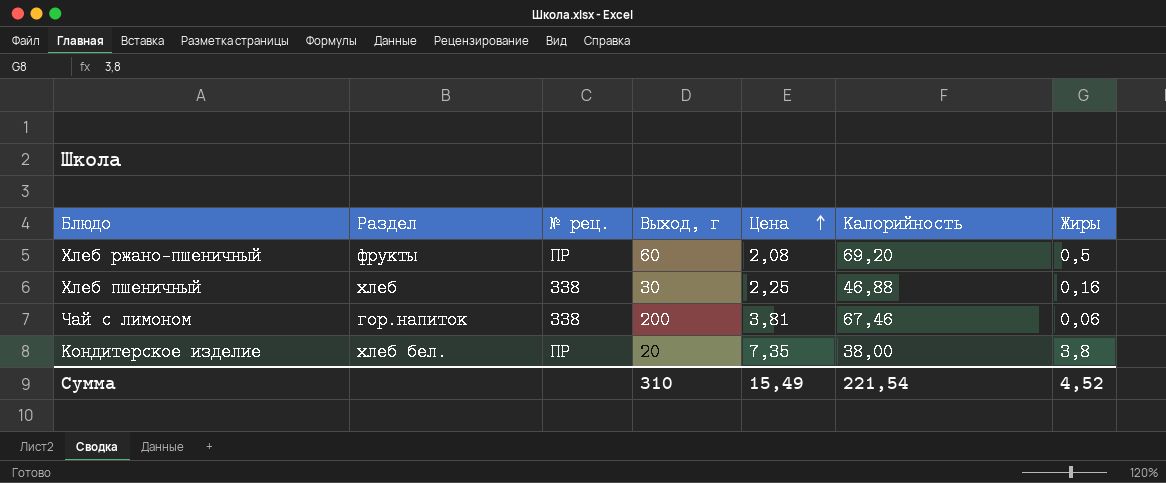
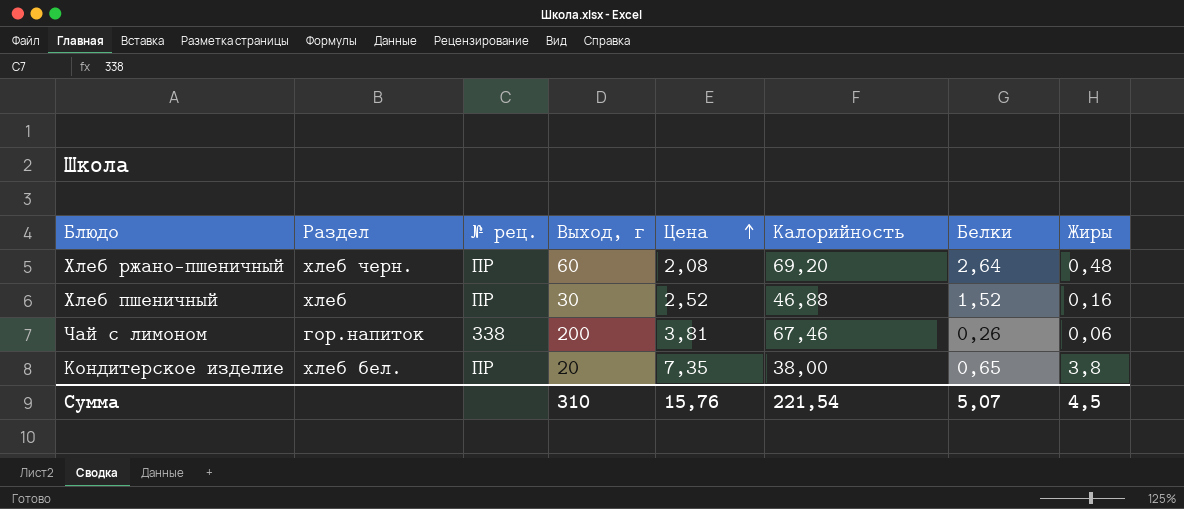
column Белки | position: none -> 7
Хлеб ржано-пшеничный | Раздел: фрукты -> хлеб черн.
Хлеб ржано-пшеничный | Жиры: 0,5 -> 0,48
Хлеб пшеничный | № рец.: 338 -> ПР
Хлеб пшеничный | Цена: 2,25 -> 2,52
Сумма | Цена: 15,49 -> 15,76
Сумма | Жиры: 4,52 -> 4,5

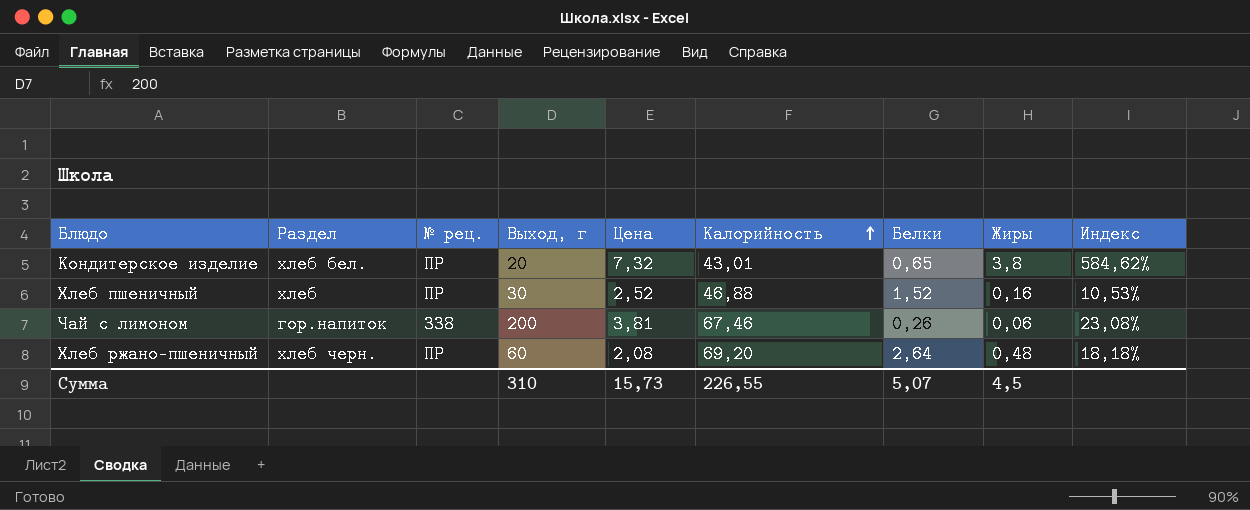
row order: Цена ascending -> Калорийность ascending
column Индекс | formula: none -> [Жиры] / [Белки]
Кондитерское изделие | Цена: 7,35 -> 7,32
Кондитерское изделие | Калорийность: 38,00 -> 43,01
Сумма | Цена: 15,76 -> 15,73
Сумма | Калорийность: 221,54 -> 226,55

